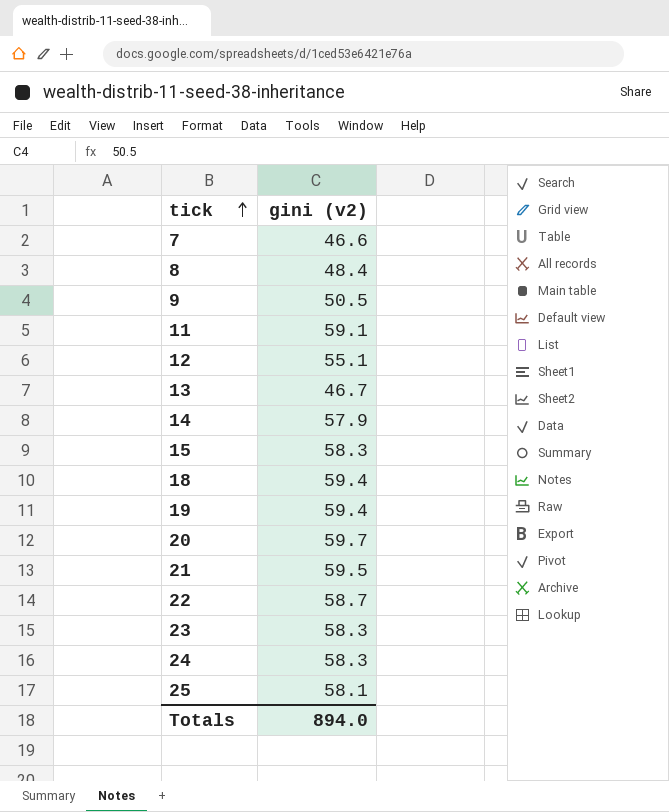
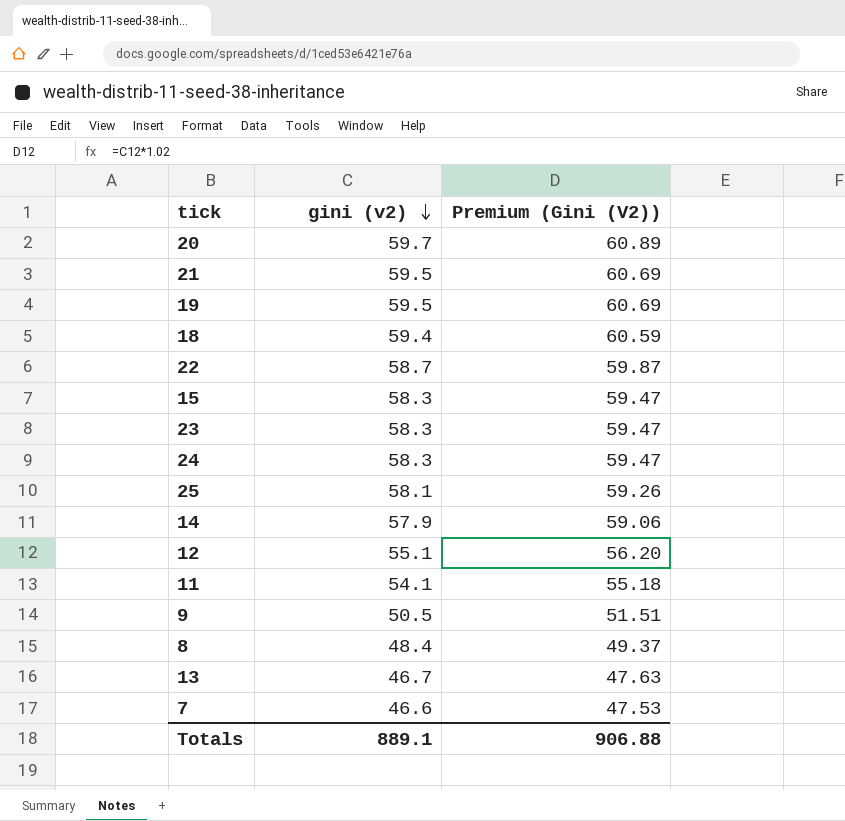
row order: tick ascending -> gini (v2) descending
column Premium (Gini (V2)) | formula: none -> [gini (v2)] * 1.02
19 | gini (v2): 59.4 -> 59.5
11 | gini (v2): 59.1 -> 54.1
Totals | gini (v2): 894.0 -> 889.1

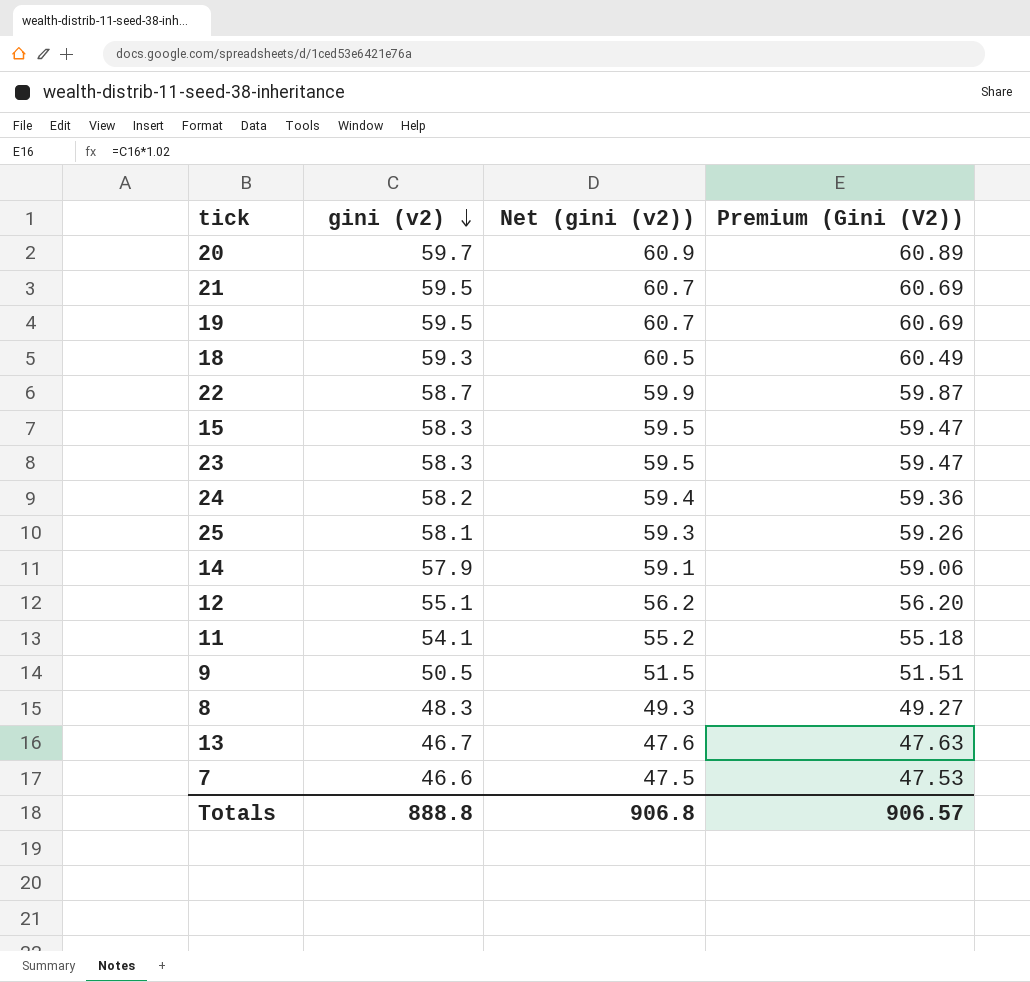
column Net (gini (v2)) | formula: none -> [gini (v2)] * 1.02
18 | gini (v2): 59.4 -> 59.3
18 | Premium (Gini (V2)): 60.59 -> 60.49
24 | gini (v2): 58.3 -> 58.2
24 | Premium (Gini (V2)): 59.47 -> 59.36
8 | gini (v2): 48.4 -> 48.3
8 | Premium (Gini (V2)): 49.37 -> 49.27
Totals | gini (v2): 889.1 -> 888.8
Totals | Premium (Gini (V2)): 906.88 -> 906.57

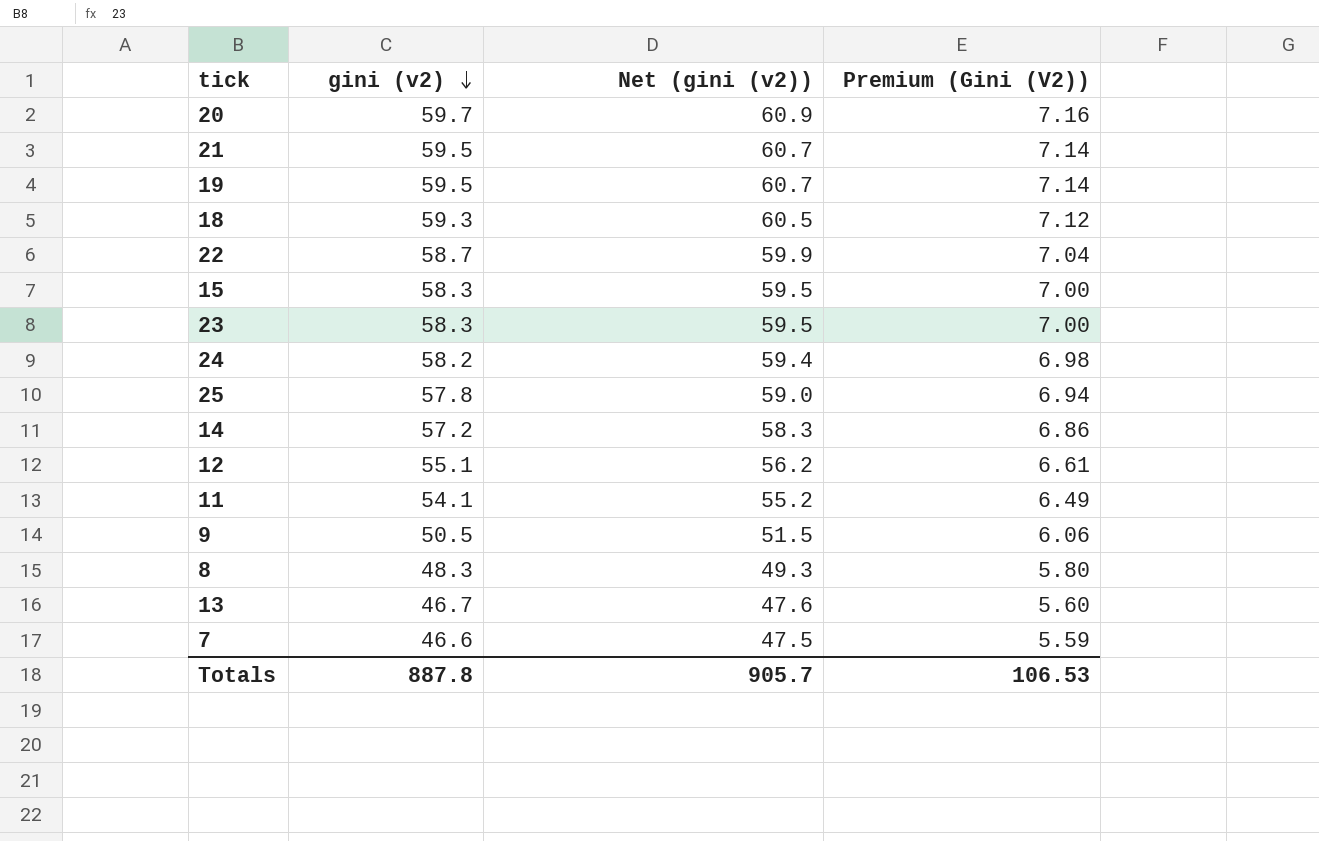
column Premium (Gini (V2)) | formula: [gini (v2)] * 1.02 -> [gini (v2)] * 0.12
25 | gini (v2): 58.1 -> 57.8
25 | Net (gini (v2)): 59.3 -> 59.0
14 | gini (v2): 57.9 -> 57.2
14 | Net (gini (v2)): 59.1 -> 58.3
Totals | gini (v2): 888.8 -> 887.8
Totals | Net (gini (v2)): 906.8 -> 905.7
Totals | Premium (Gini (V2)): 906.57 -> 106.53

